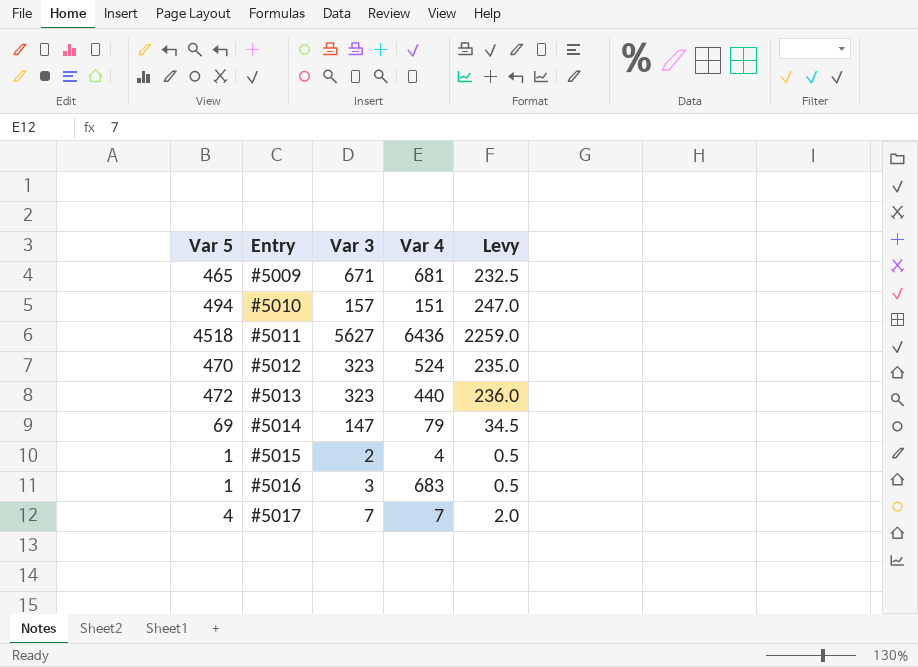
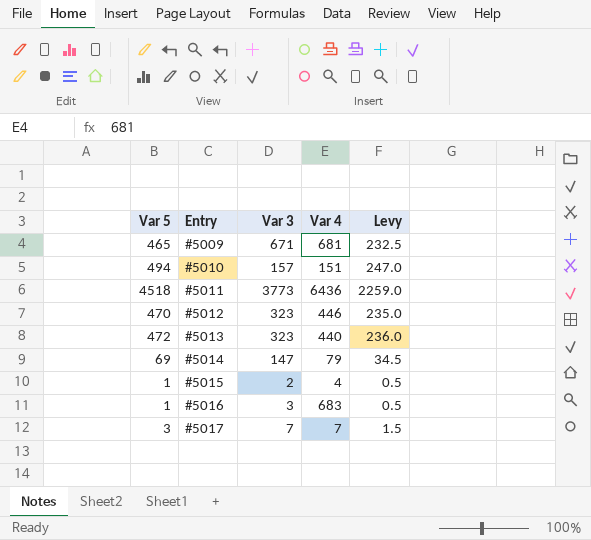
#5011 | Var 3: 5627 -> 3773
#5012 | Var 4: 524 -> 446
#5017 | Var 5: 4 -> 3
#5017 | Levy: 2.0 -> 1.5

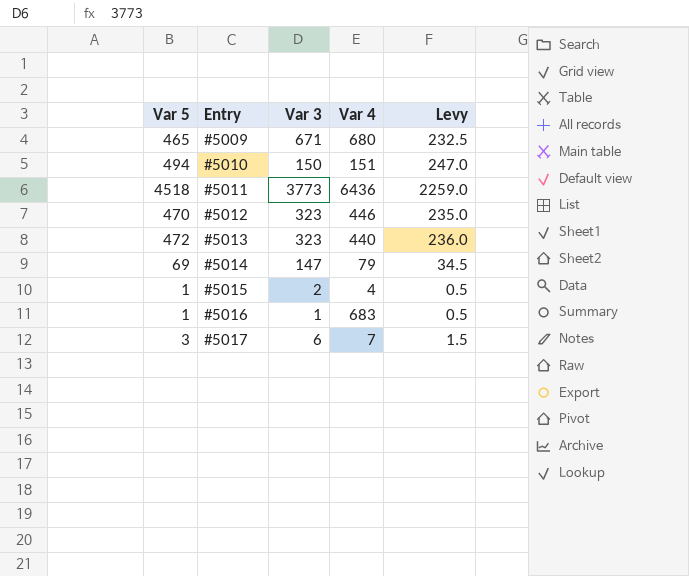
#5009 | Var 4: 681 -> 680
#5010 | Var 3: 157 -> 150
#5016 | Var 3: 3 -> 1
#5017 | Var 3: 7 -> 6

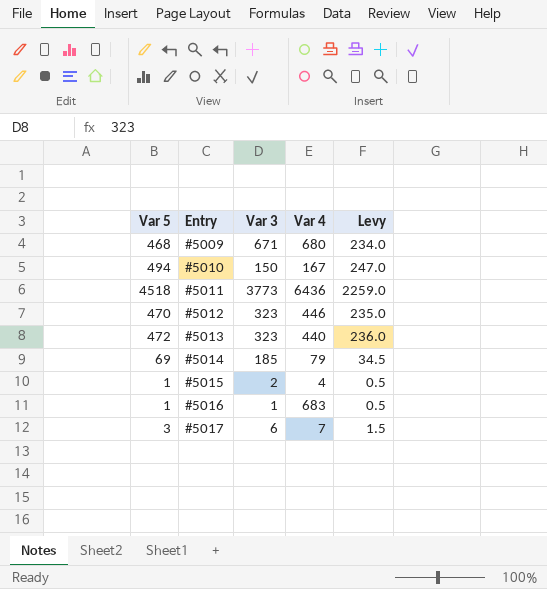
#5009 | Var 5: 465 -> 468
#5009 | Levy: 232.5 -> 234.0
#5010 | Var 4: 151 -> 167
#5014 | Var 3: 147 -> 185

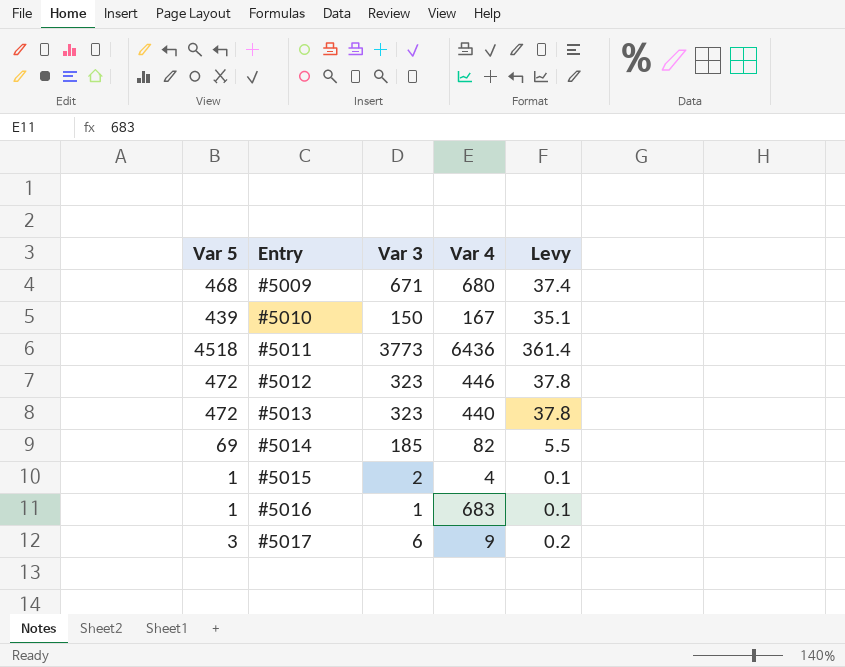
column Levy | formula: [Var 5] * 0.5 -> [Var 5] * 0.08
#5010 | Var 5: 494 -> 439
#5012 | Var 5: 470 -> 472
#5014 | Var 4: 79 -> 82
#5017 | Var 4: 7 -> 9

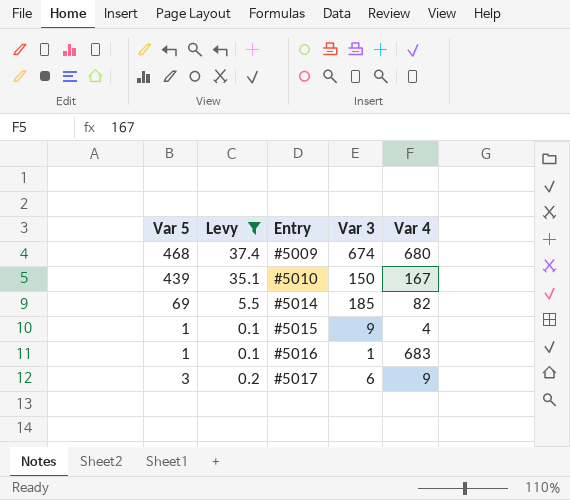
filter: none -> Levy <= 37.4
column Levy | position: 5 -> 2
#5009 | Var 3: 671 -> 674
#5015 | Var 3: 2 -> 9

